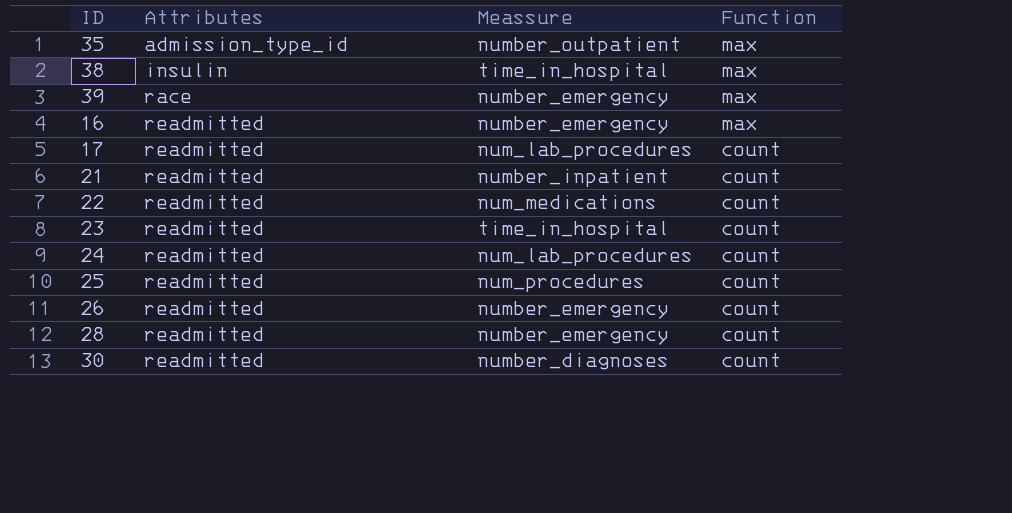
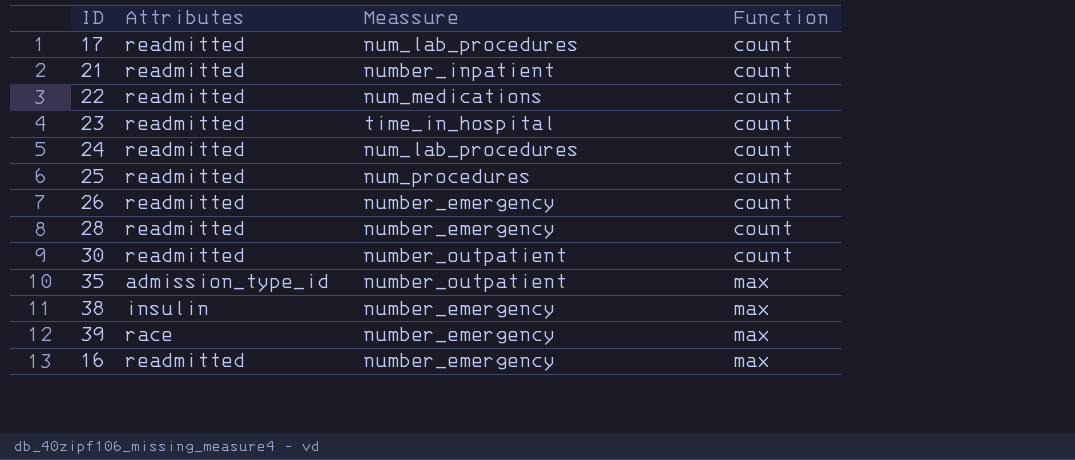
row order: Attributes ascending -> Function ascending
30 | Meassure: number_diagnoses -> number_outpatient
38 | Meassure: time_in_hospital -> number_emergency

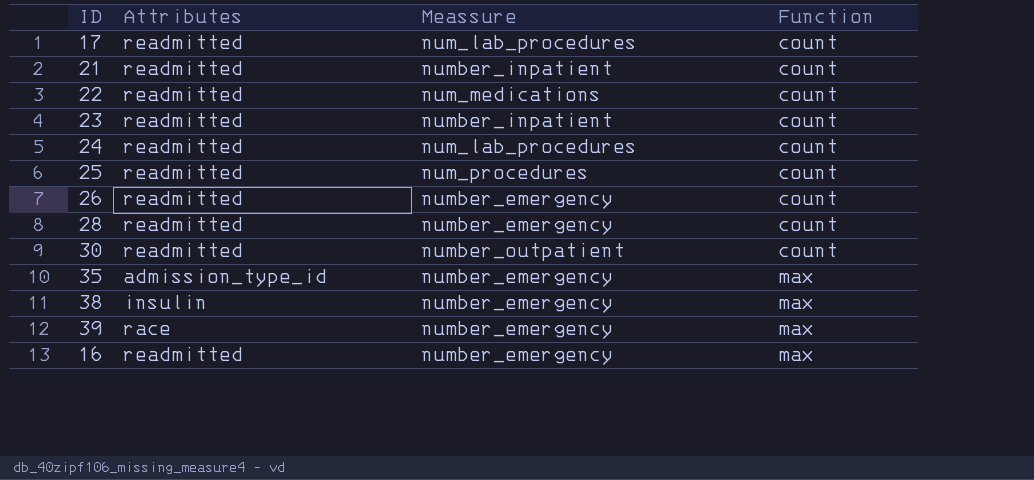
23 | Meassure: time_in_hospital -> number_inpatient
35 | Meassure: number_outpatient -> number_emergency

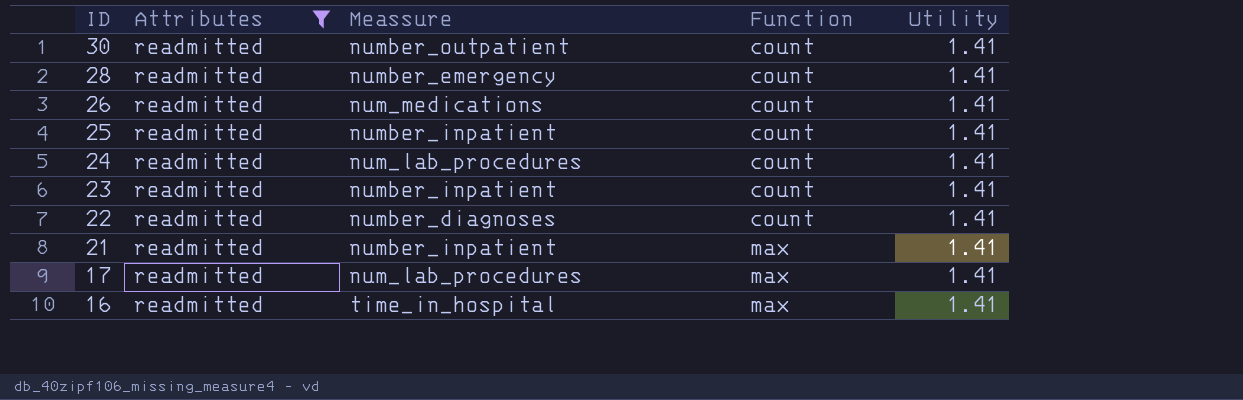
filter: none -> Attributes = readmitted
row order: Function ascending -> ID descending
column Utility | position: none -> 5
26 | Meassure: number_emergency -> num_medications
25 | Meassure: num_procedures -> number_inpatient
22 | Meassure: num_medications -> number_diagnoses
21 | Function: count -> max
17 | Function: count -> max
16 | Meassure: number_emergency -> time_in_hospital

